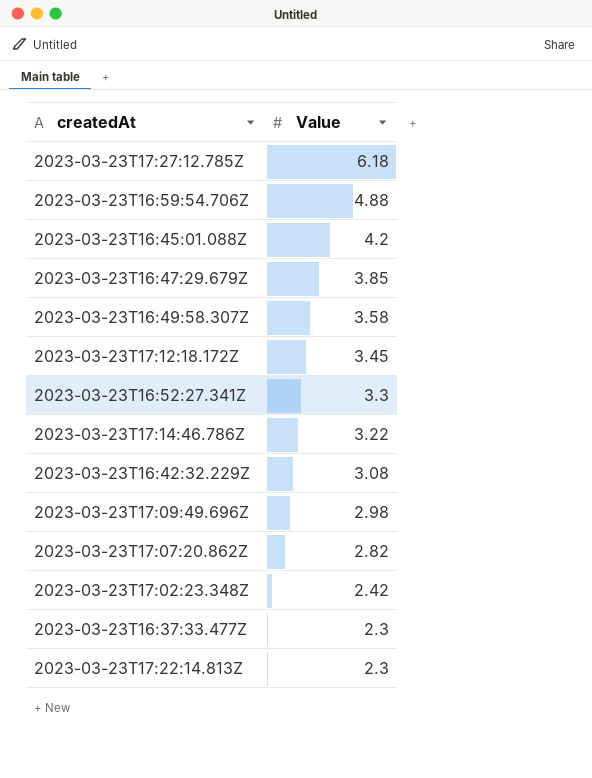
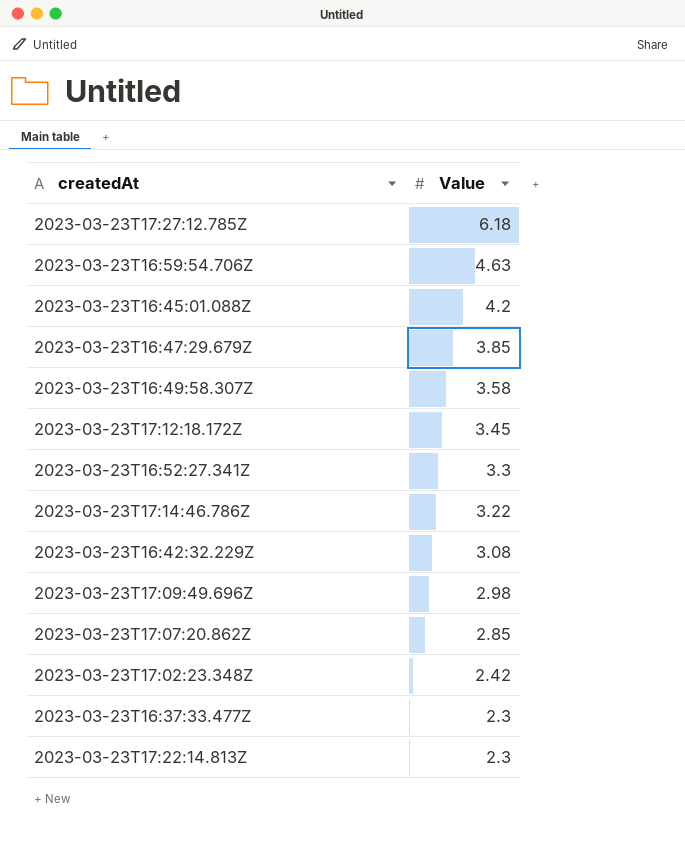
2023-03-23T16:59:54.706Z | Value: 4.88 -> 4.63
2023-03-23T17:07:20.862Z | Value: 2.82 -> 2.85

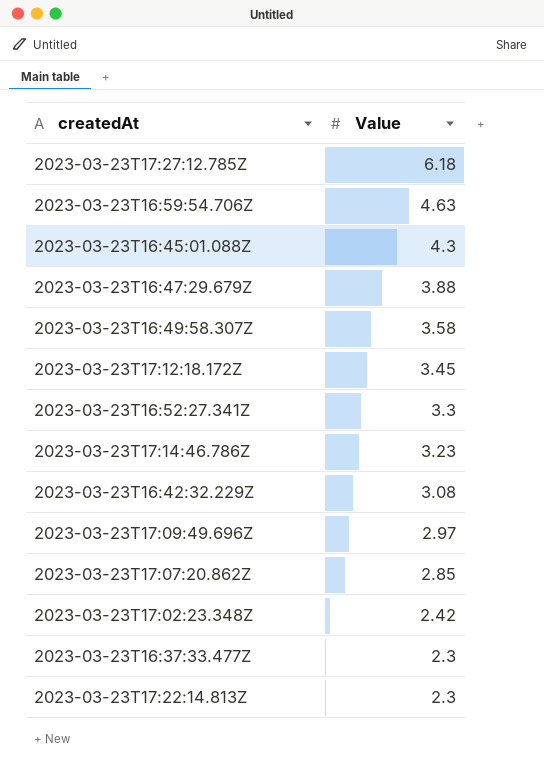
2023-03-23T16:45:01.088Z | Value: 4.2 -> 4.3
2023-03-23T16:47:29.679Z | Value: 3.85 -> 3.88
2023-03-23T17:14:46.786Z | Value: 3.22 -> 3.23
2023-03-23T17:09:49.696Z | Value: 2.98 -> 2.97

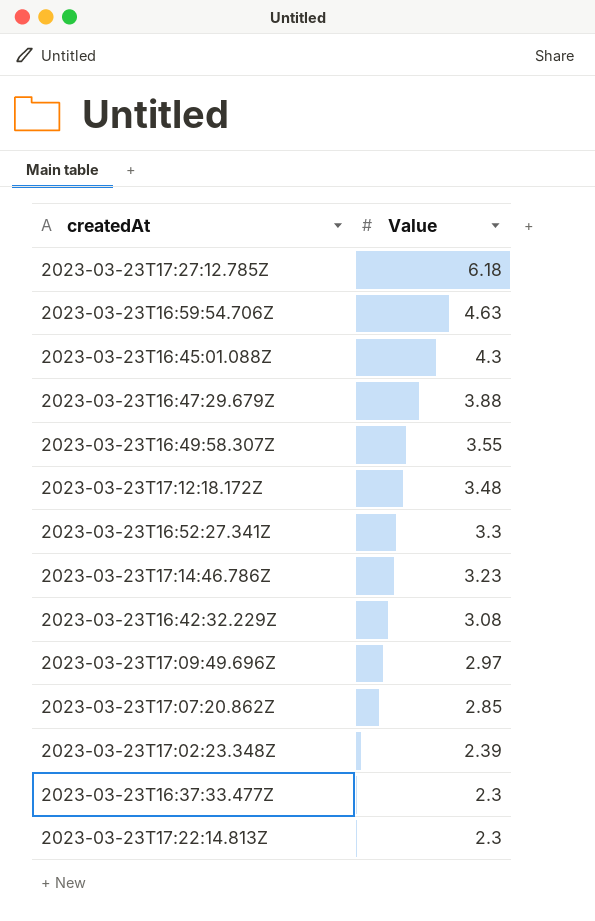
2023-03-23T16:49:58.307Z | Value: 3.58 -> 3.55
2023-03-23T17:12:18.172Z | Value: 3.45 -> 3.48
2023-03-23T17:02:23.348Z | Value: 2.42 -> 2.39

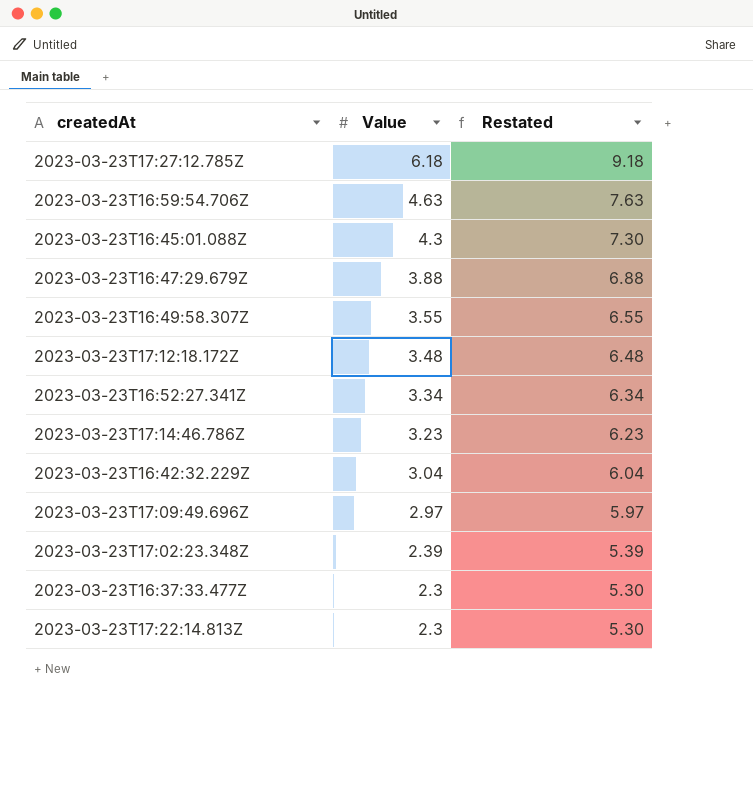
column Restated | formula: none -> [Value] + 3
row 2023-03-23T17:07:20.862Z: 2.85 -> none
2023-03-23T16:52:27.341Z | Value: 3.3 -> 3.34
2023-03-23T16:42:32.229Z | Value: 3.08 -> 3.04

